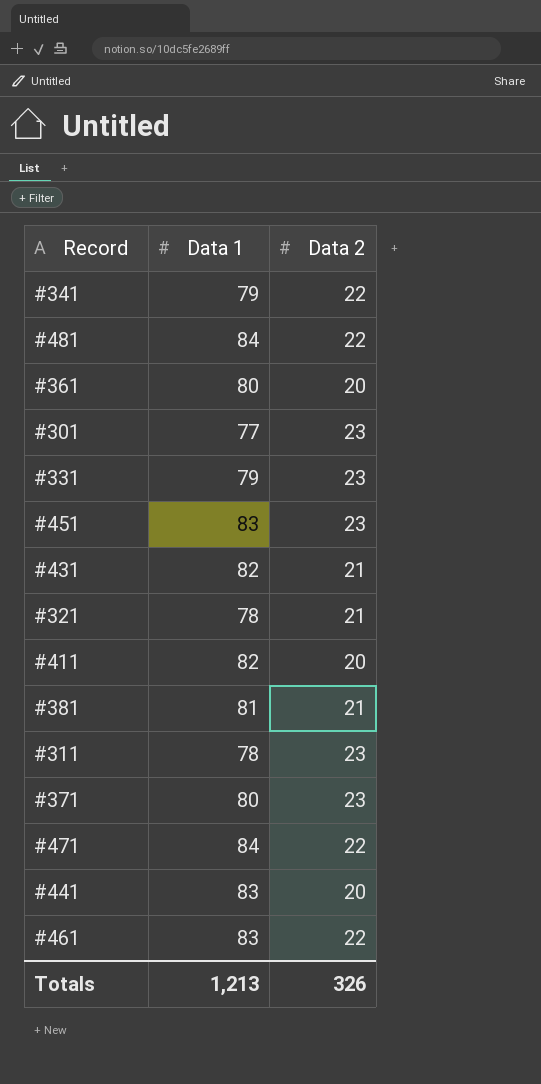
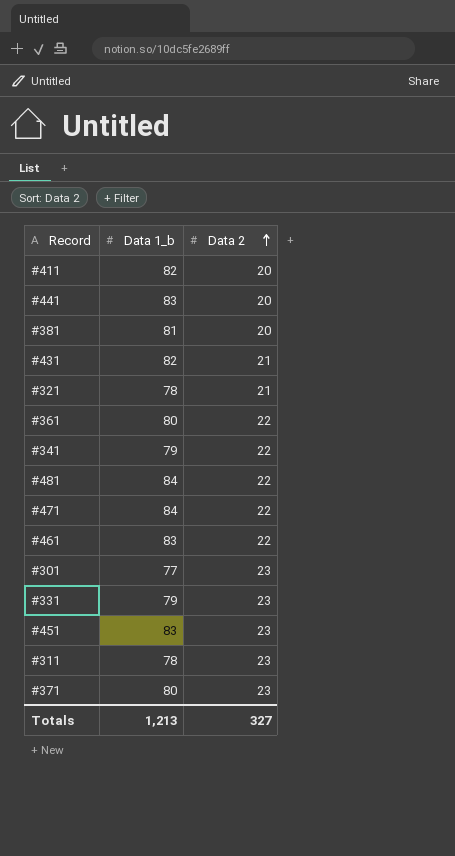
row order: none -> Data 2 ascending
column name: Data 1 -> Data 1_b
#381 | Data 2: 21 -> 20
#361 | Data 2: 20 -> 22
Totals | Data 2: 326 -> 327

